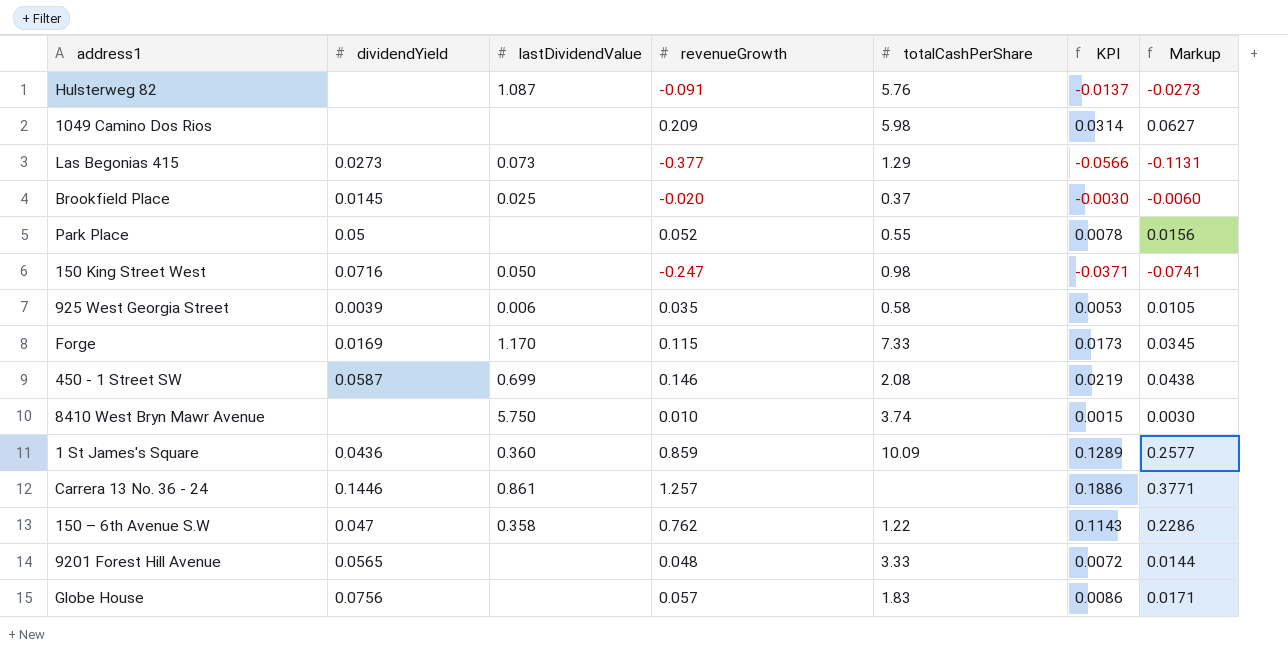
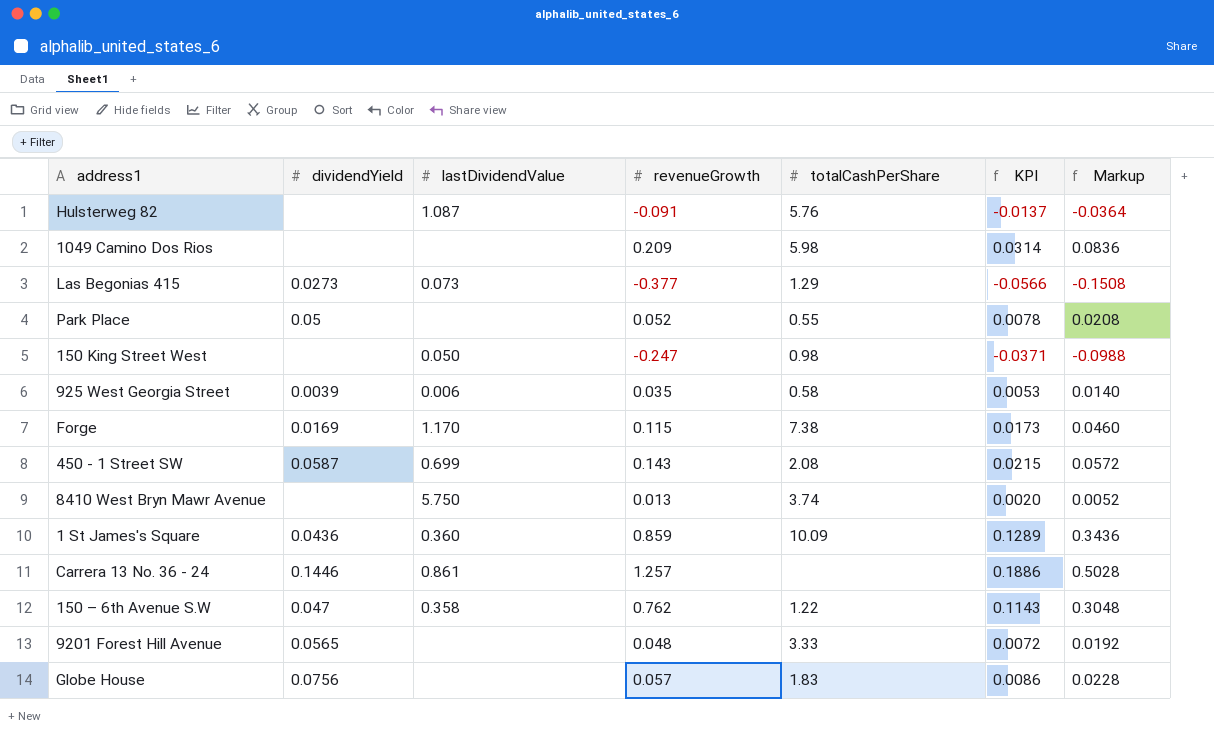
column Markup | formula: [revenueGrowth] * 0.3 -> [revenueGrowth] * 0.4
row Brookfield Place: 0.0145 | 0.025 | -0.020 | 0.37 | -0.0030 | -0.0060 -> none
150 King Street West | dividendYield: 0.0716 -> none
Forge | totalCashPerShare: 7.33 -> 7.38
450 - 1 Street SW | revenueGrowth: 0.146 -> 0.143
450 - 1 Street SW | KPI: 0.0219 -> 0.0215
8410 West Bryn Mawr Avenue | revenueGrowth: 0.010 -> 0.013
8410 West Bryn Mawr Avenue | KPI: 0.0015 -> 0.0020

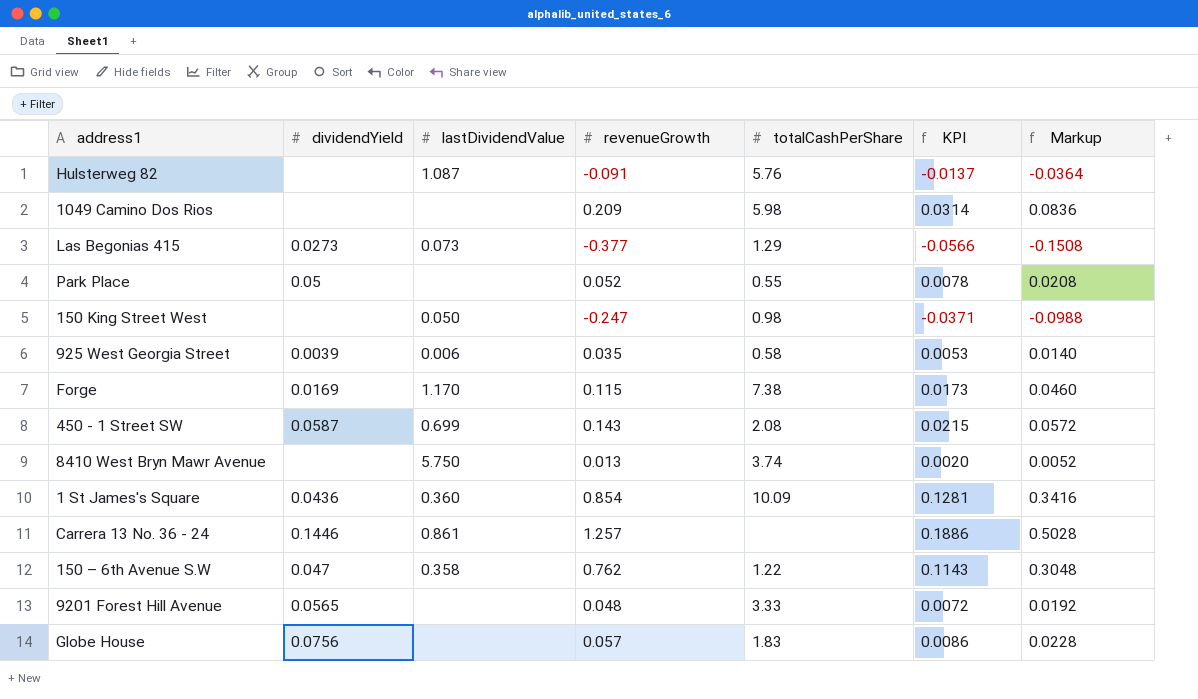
1 St James's Square | revenueGrowth: 0.859 -> 0.854
1 St James's Square | KPI: 0.1289 -> 0.1281
1 St James's Square | Markup: 0.3436 -> 0.3416

